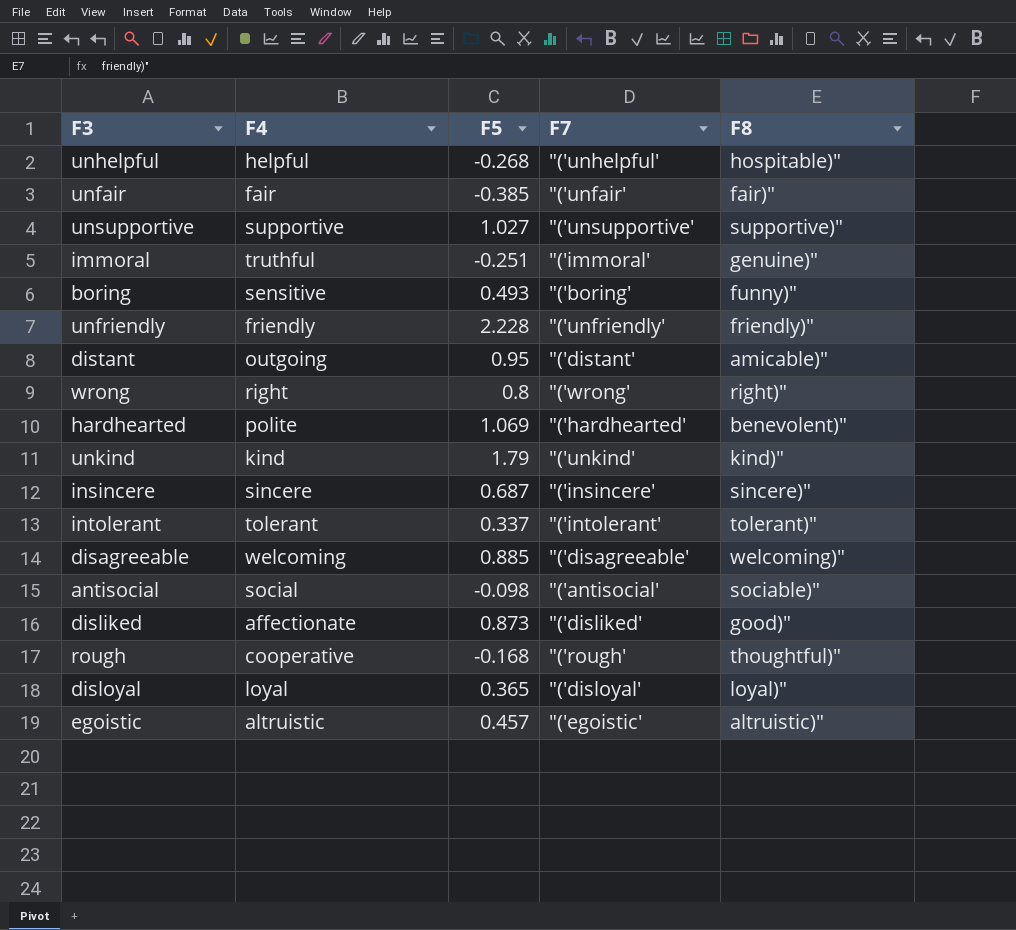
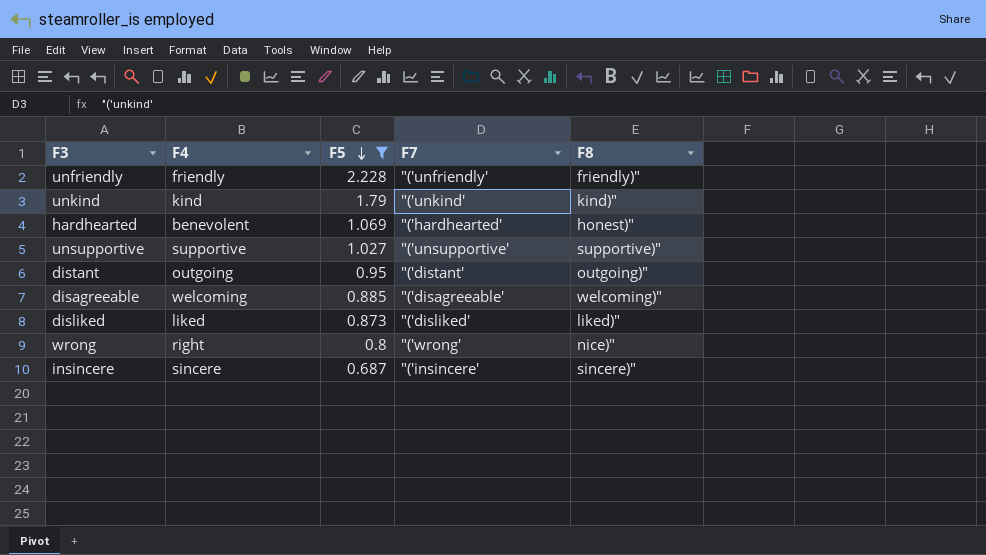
filter: none -> F5 >= 0.687
row order: none -> F5 descending
hardhearted | F4: polite -> benevolent
hardhearted | F8: benevolent)" -> honest)"
distant | F8: amicable)" -> outgoing)"
disliked | F4: affectionate -> liked
disliked | F8: good)" -> liked)"
wrong | F8: right)" -> nice)"

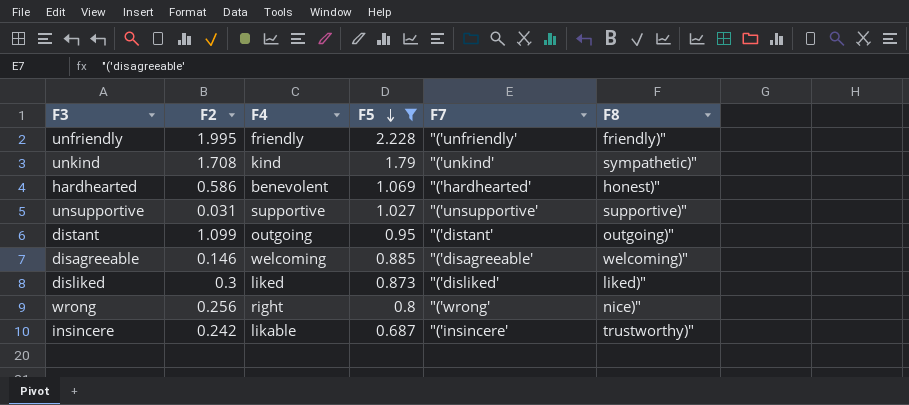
column F2 | position: none -> 2
unkind | F8: kind)" -> sympathetic)"
insincere | F4: sincere -> likable
insincere | F8: sincere)" -> trustworthy)"

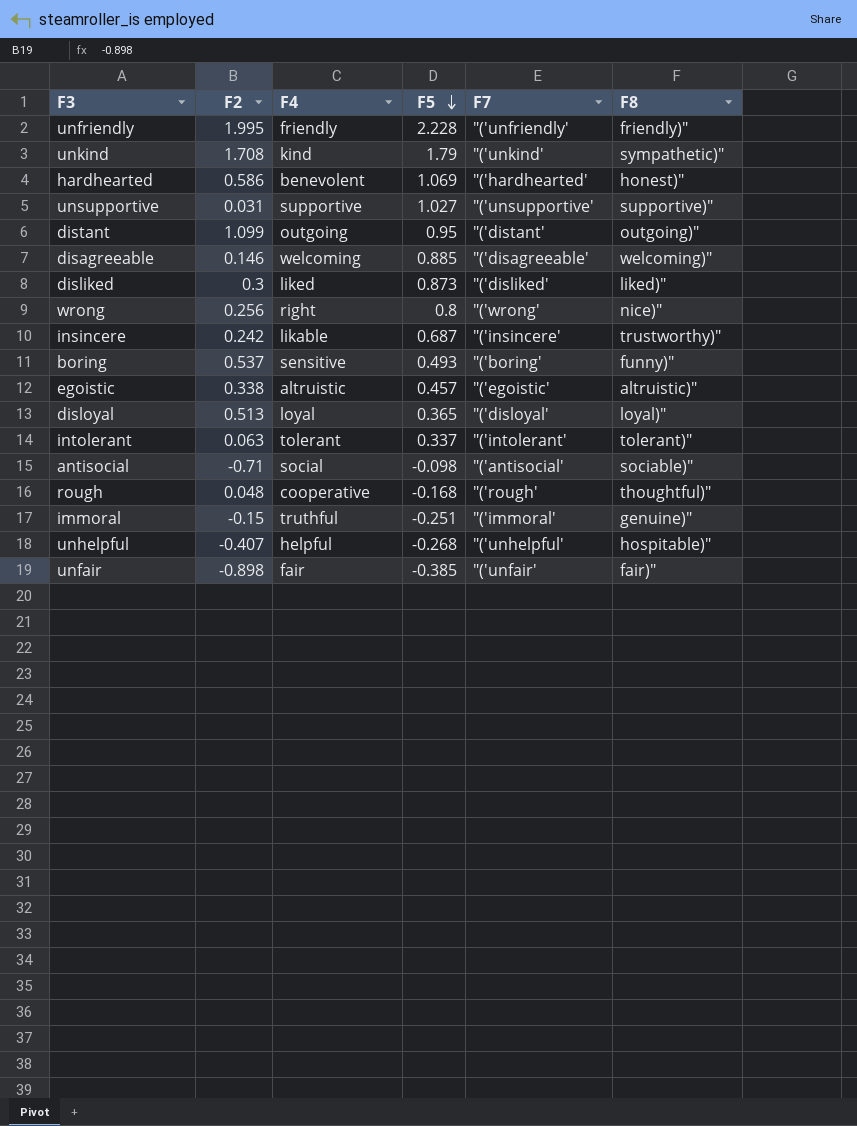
filter: F5 >= 0.687 -> none

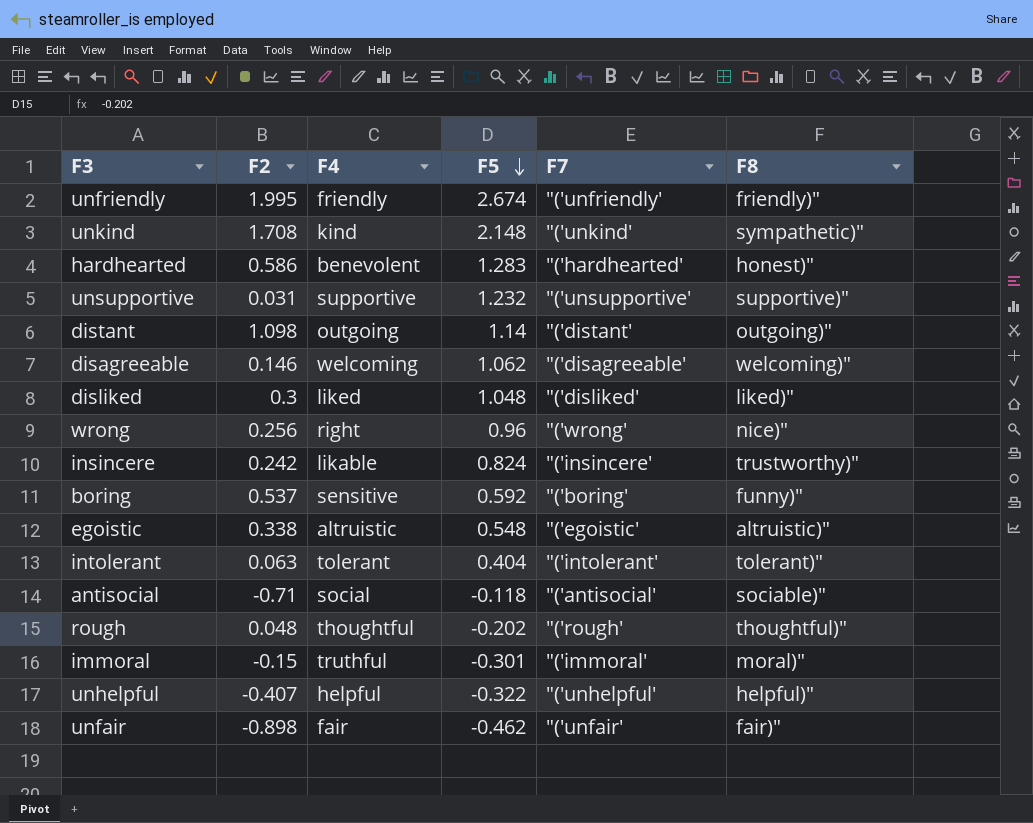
row disloyal: 0.513 | loyal | 0.365 | "('disloyal' | loyal)" -> none
unfriendly | F5: 2.228 -> 2.674
unkind | F5: 1.79 -> 2.148
hardhearted | F5: 1.069 -> 1.283
unsupportive | F5: 1.027 -> 1.232
distant | F2: 1.099 -> 1.098
distant | F5: 0.95 -> 1.14
disagreeable | F5: 0.885 -> 1.062
disliked | F5: 0.873 -> 1.048
wrong | F5: 0.8 -> 0.96
insincere | F5: 0.687 -> 0.824
boring | F5: 0.493 -> 0.592
egoistic | F5: 0.457 -> 0.548
intolerant | F5: 0.337 -> 0.404
antisocial | F5: -0.098 -> -0.118
rough | F4: cooperative -> thoughtful
rough | F5: -0.168 -> -0.202
immoral | F5: -0.251 -> -0.301
immoral | F8: genuine)" -> moral)"
unhelpful | F5: -0.268 -> -0.322
unhelpful | F8: hospitable)" -> helpful)"
unfair | F5: -0.385 -> -0.462

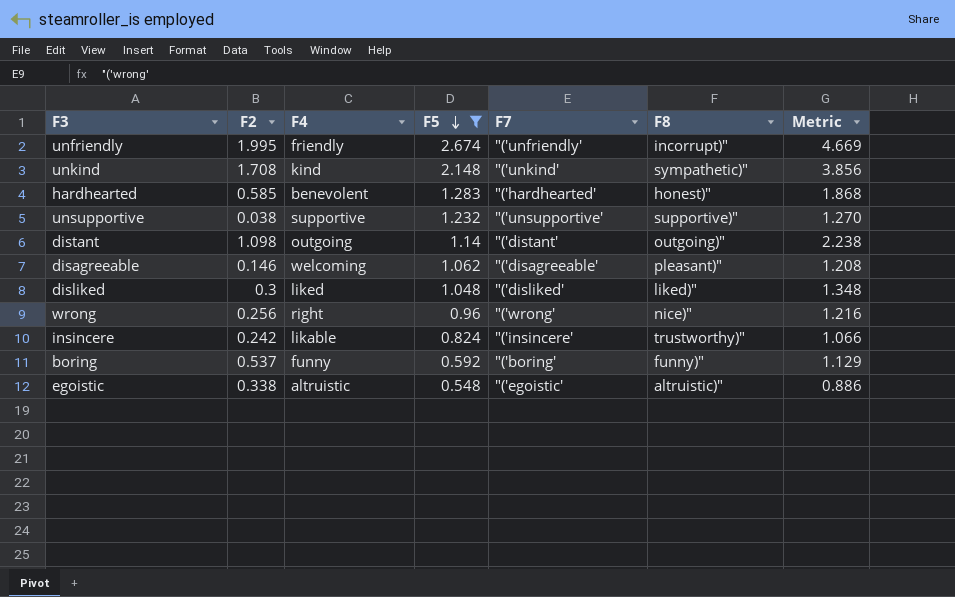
filter: none -> F5 >= 0.548
column Metric | formula: none -> [F2] + [F5]
unfriendly | F8: friendly)" -> incorrupt)"
hardhearted | F2: 0.586 -> 0.585
unsupportive | F2: 0.031 -> 0.038
disagreeable | F8: welcoming)" -> pleasant)"
boring | F4: sensitive -> funny

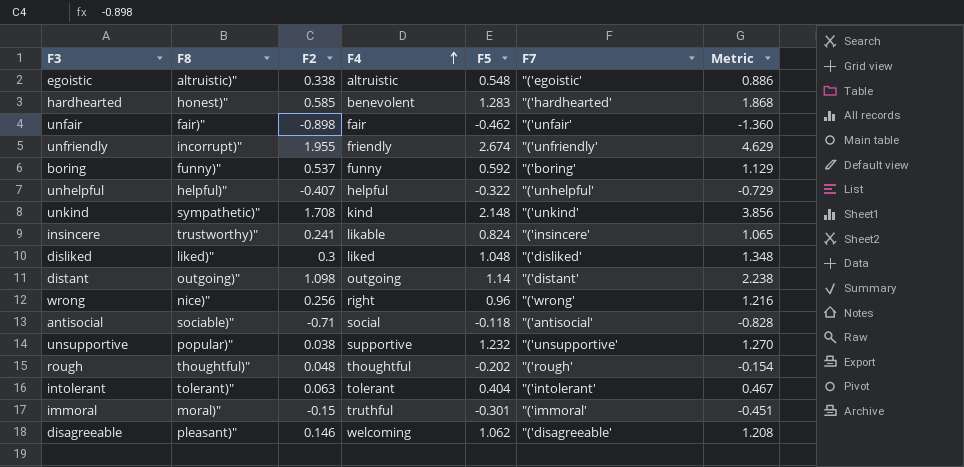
filter: F5 >= 0.548 -> none
row order: F5 descending -> F4 ascending
column F8 | position: 6 -> 2
unfriendly | F2: 1.995 -> 1.955
unfriendly | Metric: 4.669 -> 4.629
insincere | F2: 0.242 -> 0.241
insincere | Metric: 1.066 -> 1.065
unsupportive | F8: supportive)" -> popular)"

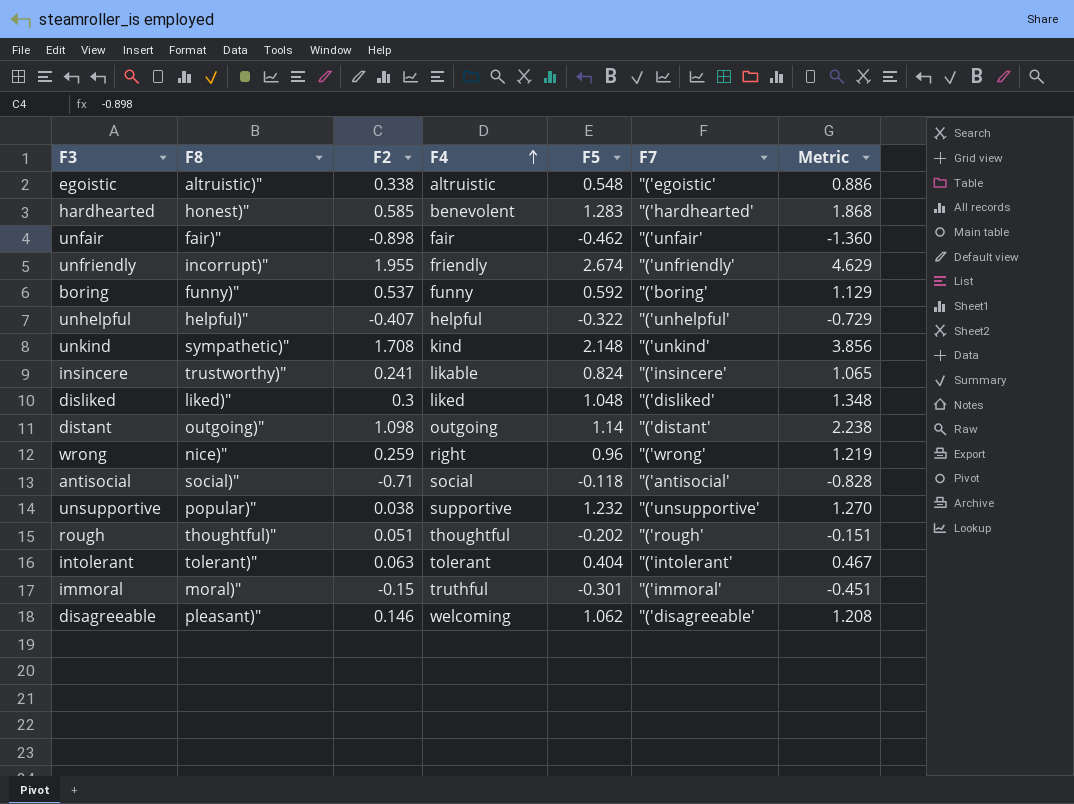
wrong | F2: 0.256 -> 0.259
wrong | Metric: 1.216 -> 1.219
antisocial | F8: sociable)" -> social)"
rough | F2: 0.048 -> 0.051
rough | Metric: -0.154 -> -0.151

